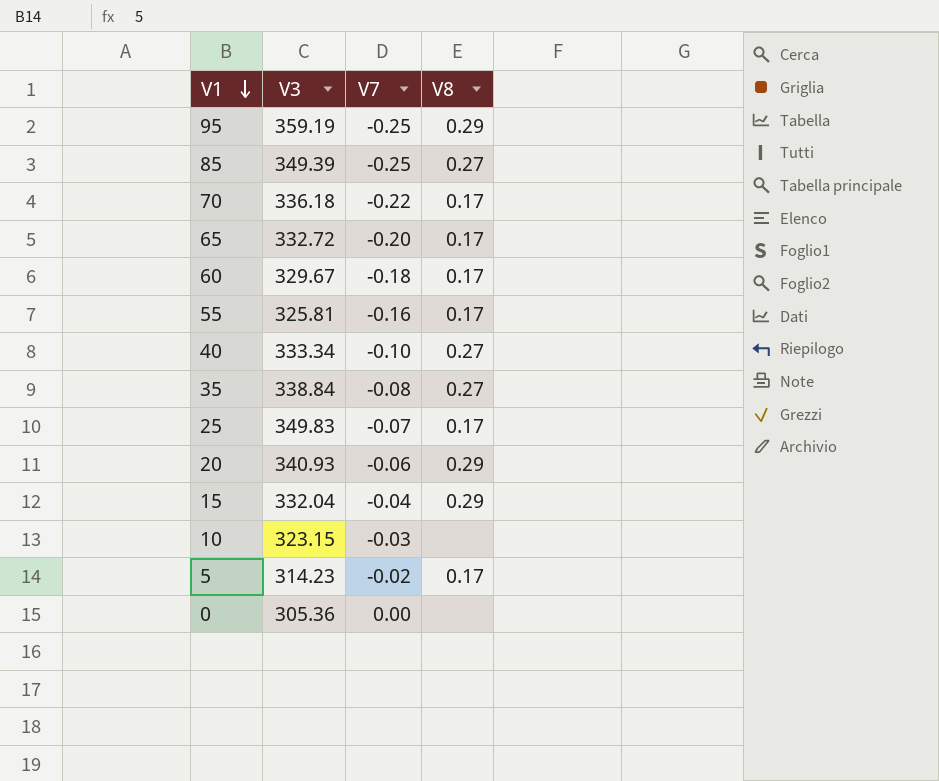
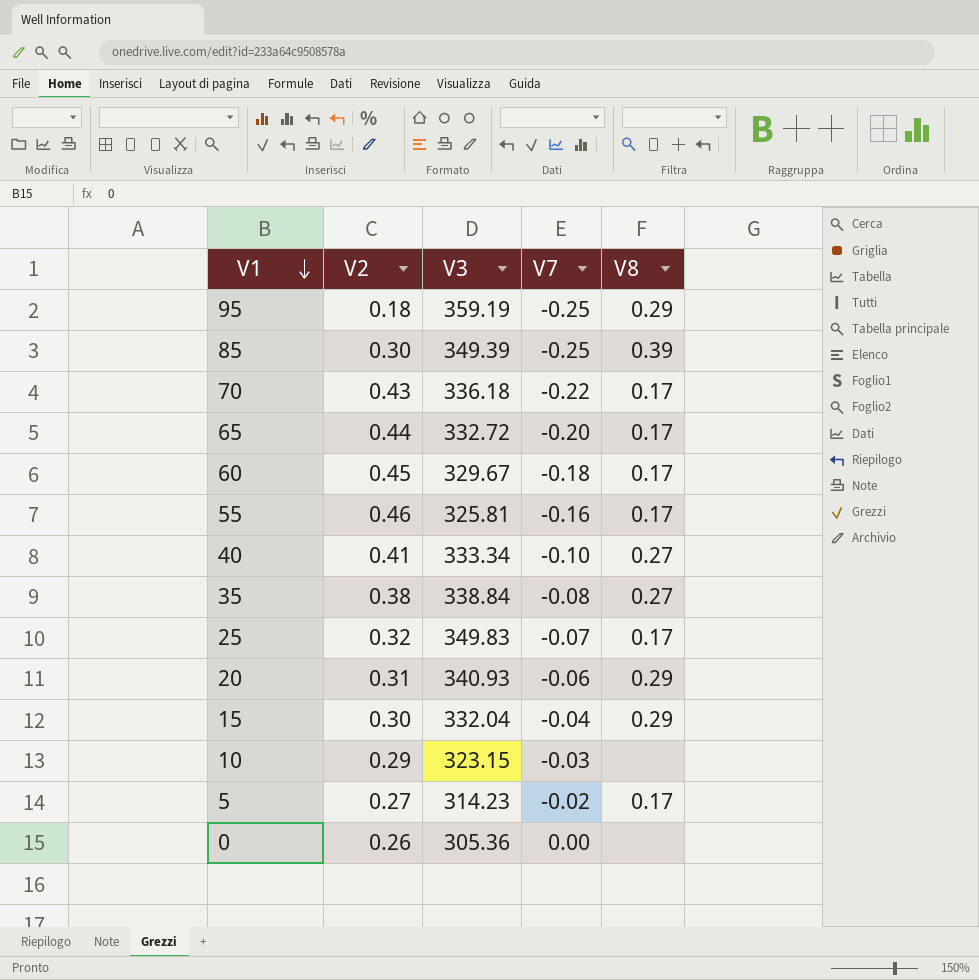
column V2 | position: none -> 2
85 | V8: 0.27 -> 0.39

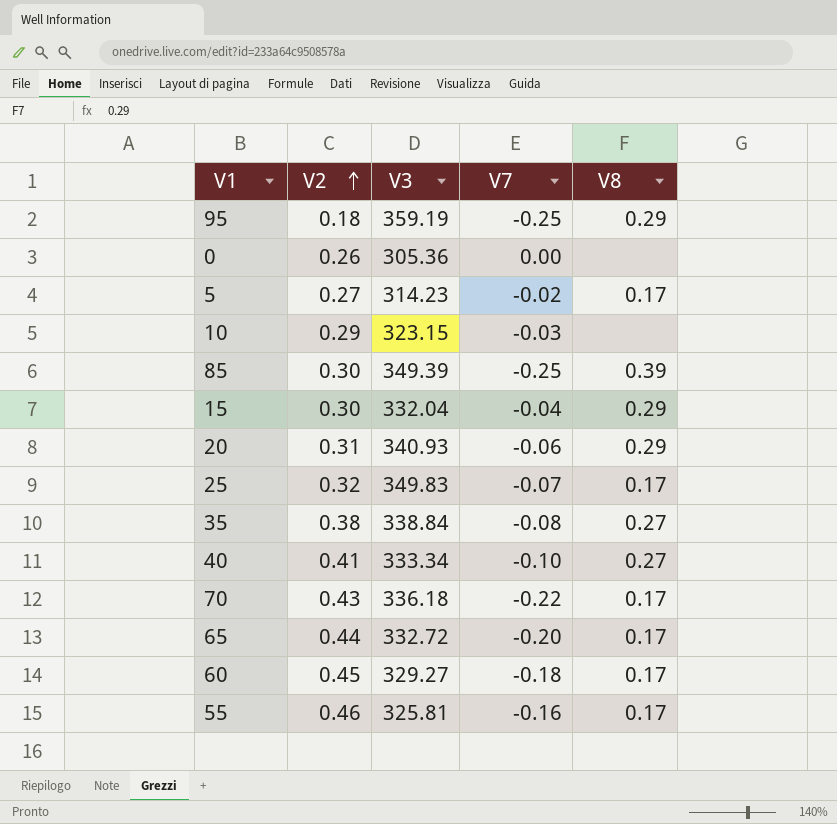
row order: V1 descending -> V2 ascending
60 | V3: 329.67 -> 329.27

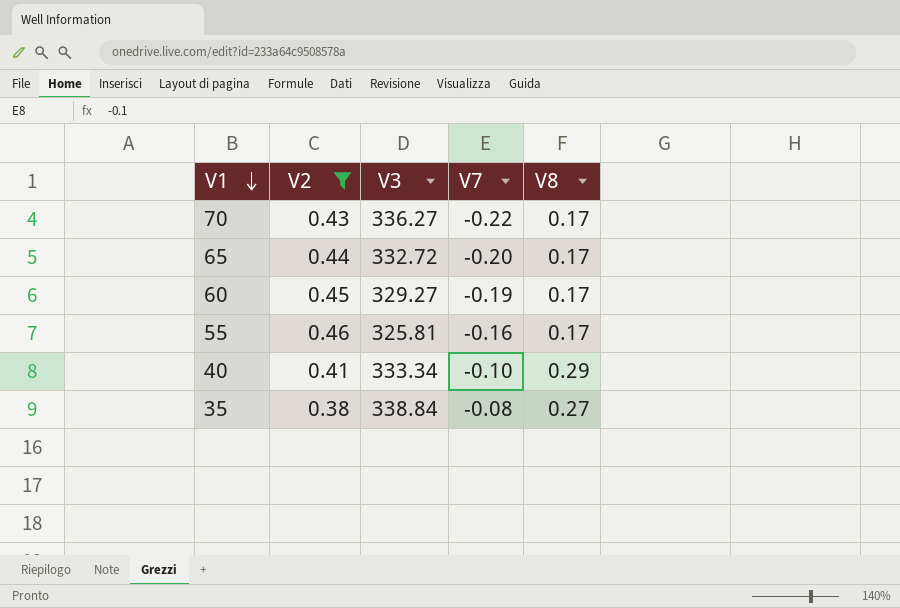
filter: none -> V2 >= 0.38
row order: V2 ascending -> V1 descending
70 | V3: 336.18 -> 336.27
60 | V7: -0.18 -> -0.19
40 | V8: 0.27 -> 0.29

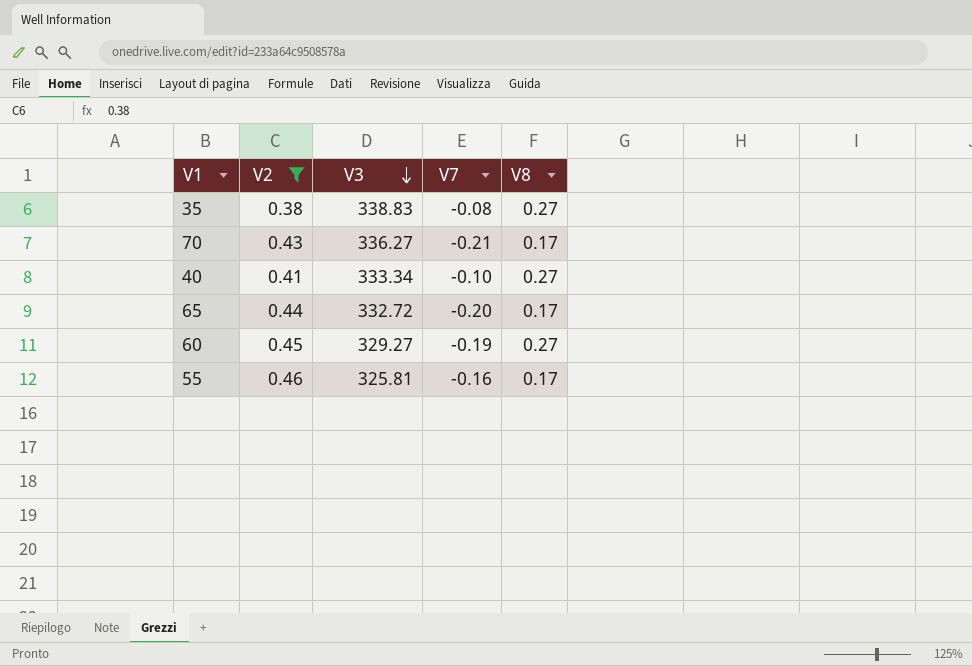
row order: V1 descending -> V3 descending
35 | V3: 338.84 -> 338.83
70 | V7: -0.22 -> -0.21
40 | V8: 0.29 -> 0.27
60 | V8: 0.17 -> 0.27

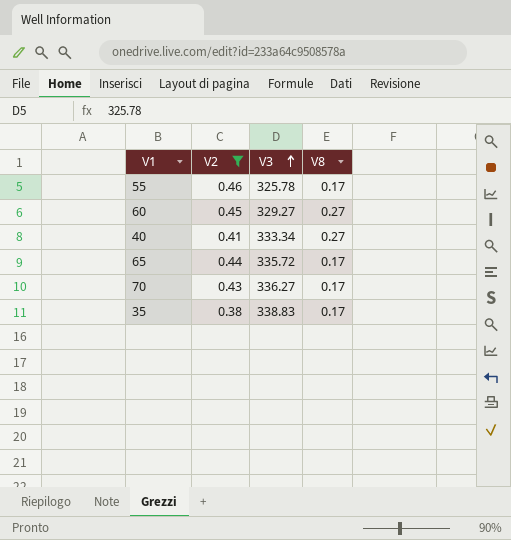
row order: V3 descending -> V3 ascending
column V7 | position: 4 -> none
55 | V3: 325.81 -> 325.78
65 | V3: 332.72 -> 335.72
35 | V8: 0.27 -> 0.17

